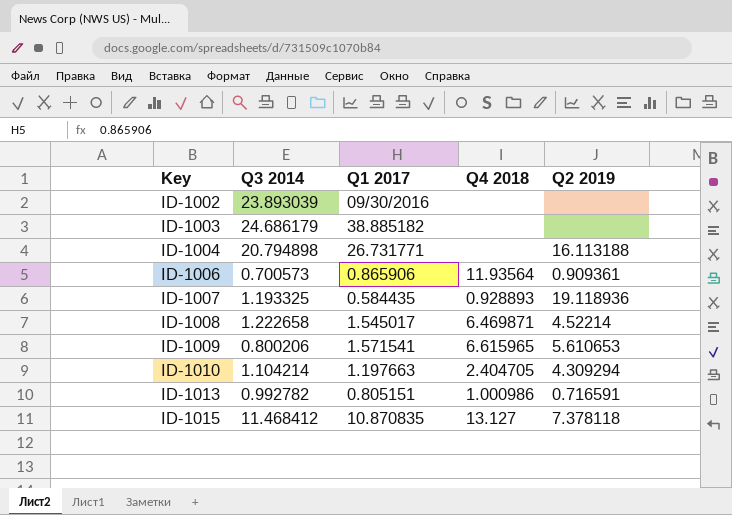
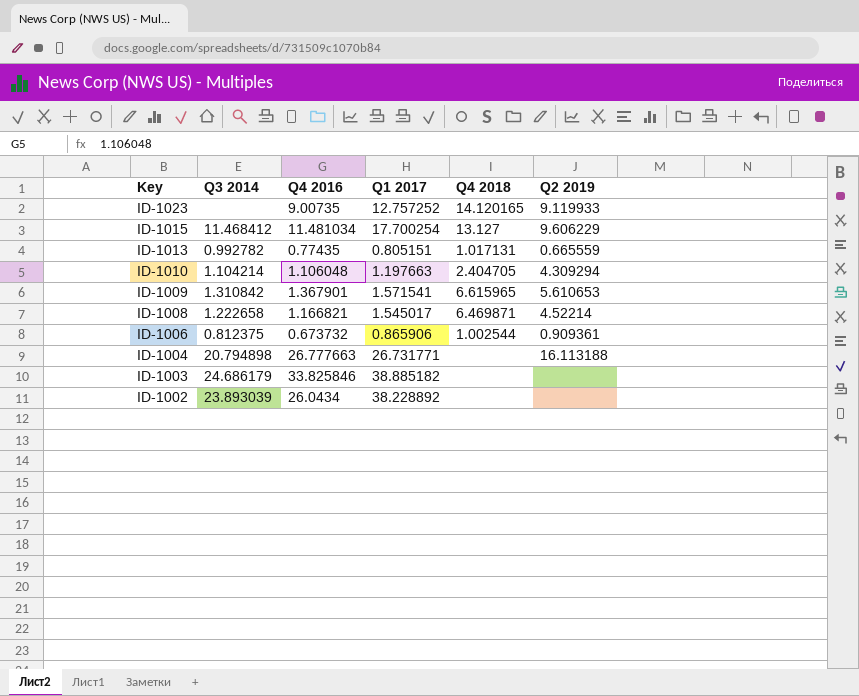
row order: Key ascending -> Key descending
column Q4 2016 | position: none -> 3
row ID-1007: 1.193325 | 0.584435 | 0.928893 | 19.118936 -> none
row ID-1023: none -> none | 9.00735 | 12.757252 | 14.120165 | 9.119933
ID-1015 | Q1 2017: 10.870835 -> 17.700254
ID-1015 | Q2 2019: 7.378118 -> 9.606229
ID-1013 | Q4 2018: 1.000986 -> 1.017131
ID-1013 | Q2 2019: 0.716591 -> 0.665559
ID-1009 | Q3 2014: 0.800206 -> 1.310842
ID-1006 | Q3 2014: 0.700573 -> 0.812375
ID-1006 | Q4 2018: 11.93564 -> 1.002544
ID-1002 | Q1 2017: 09/30/2016 -> 38.228892

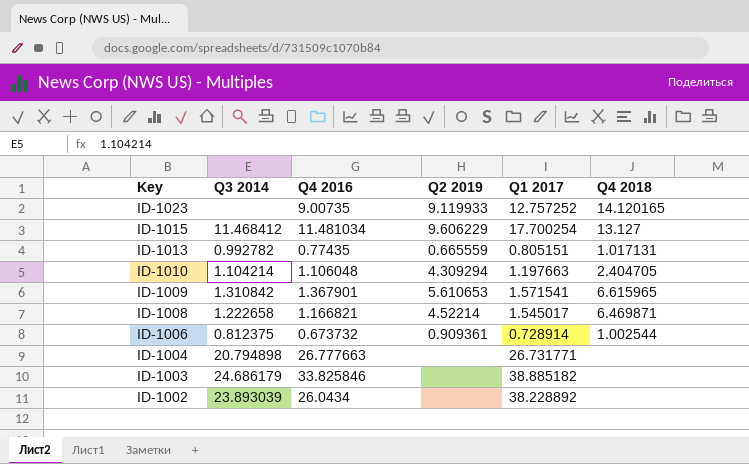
column Q2 2019 | position: 6 -> 4
ID-1006 | Q1 2017: 0.865906 -> 0.728914
ID-1004 | Q2 2019: 16.113188 -> none

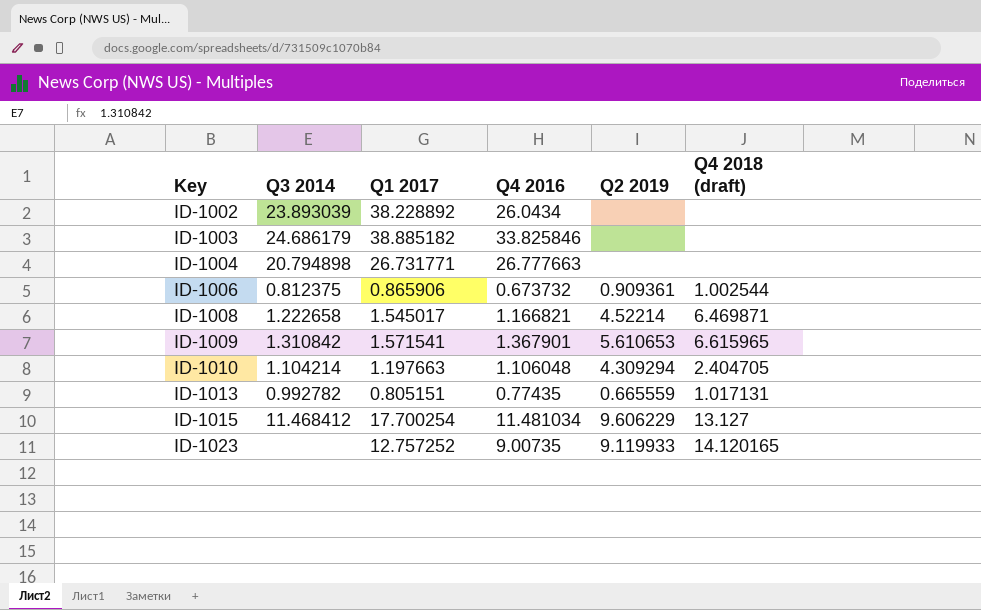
row order: Key descending -> Key ascending
column Q1 2017 | position: 5 -> 3
column name: Q4 2018 -> Q4 2018 (draft)
ID-1006 | Q1 2017: 0.728914 -> 0.865906

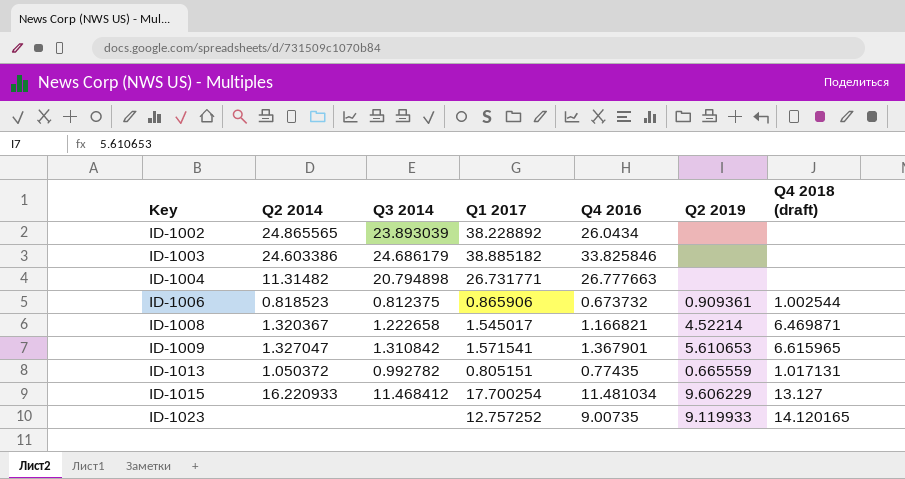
column Q2 2014 | position: none -> 2
row ID-1010: 1.104214 | 1.197663 | 1.106048 | 4.309294 | 2.404705 -> none

